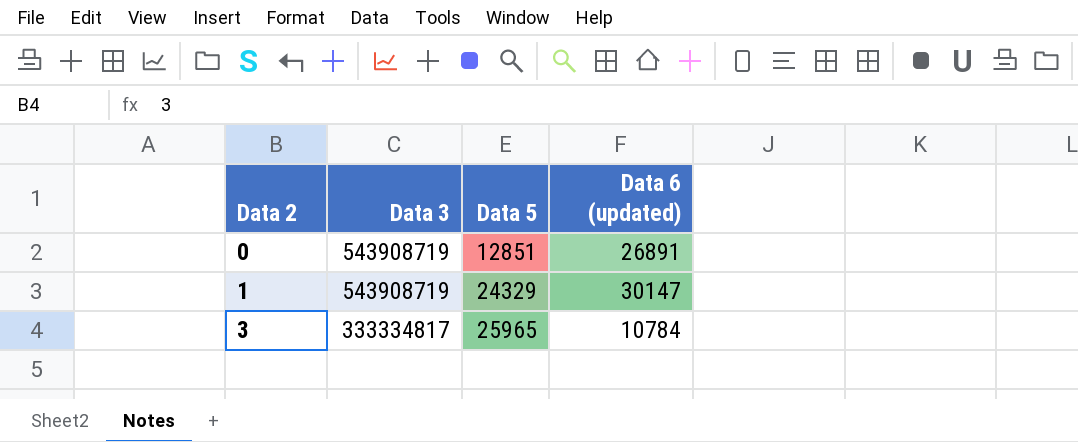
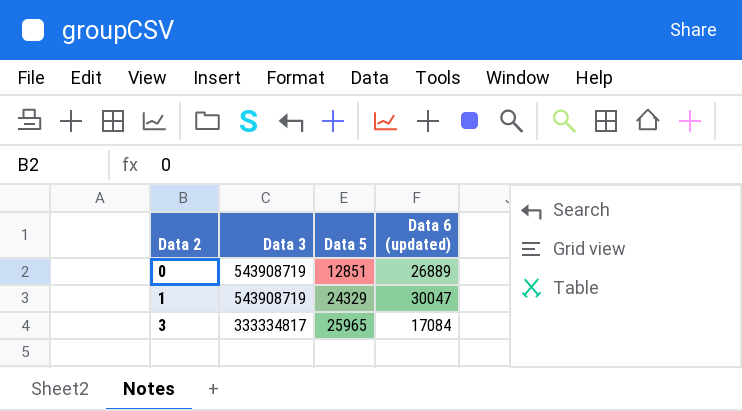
0 | Data 6 (updated): 26891 -> 26889
1 | Data 6 (updated): 30147 -> 30047
3 | Data 6 (updated): 10784 -> 17084

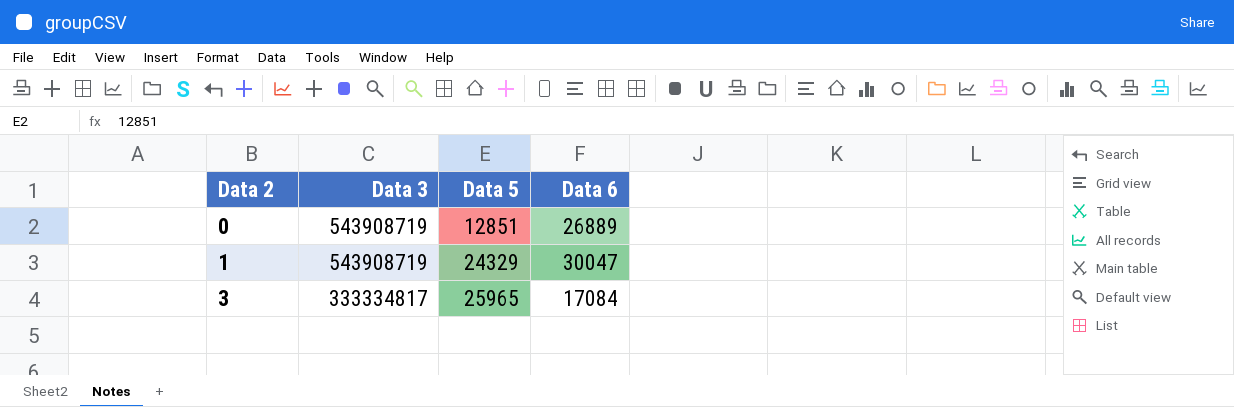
column name: Data 6 (updated) -> Data 6

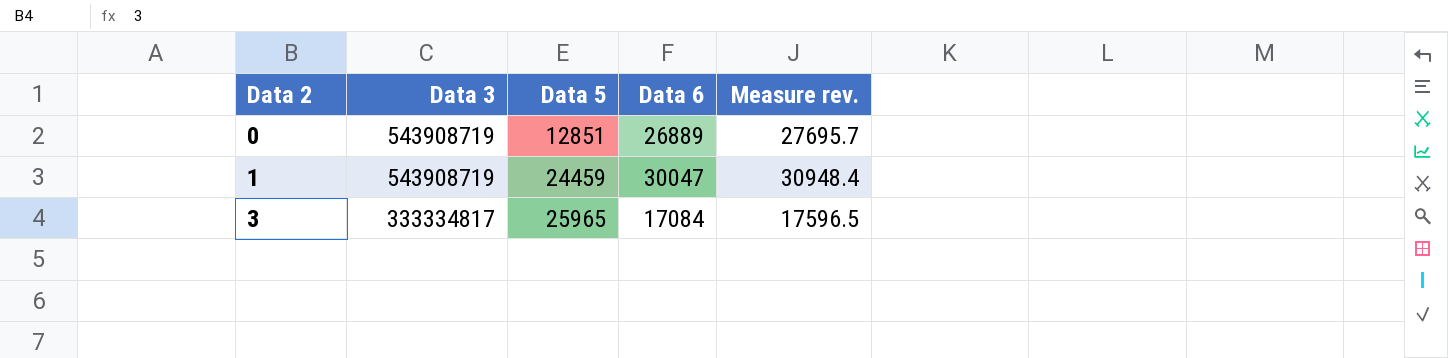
column Measure rev. | formula: none -> [Data 6] * 1.03
1 | Data 5: 24329 -> 24459

